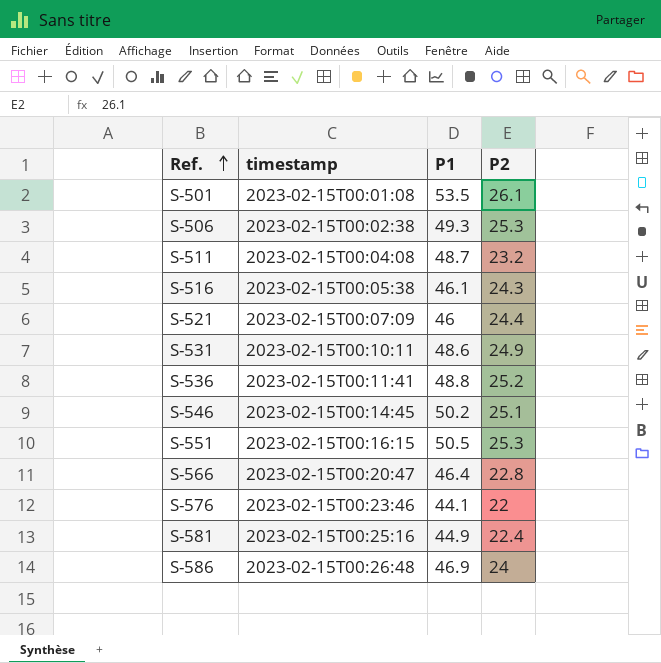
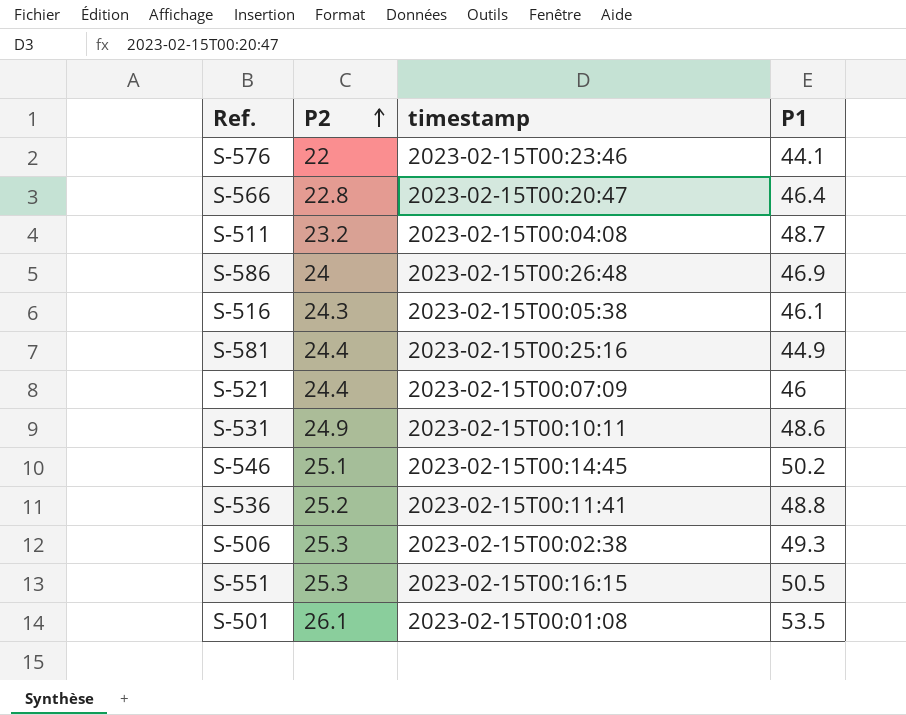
row order: Ref. ascending -> P2 ascending
column P2 | position: 4 -> 2
S-581 | P2: 22.4 -> 24.4

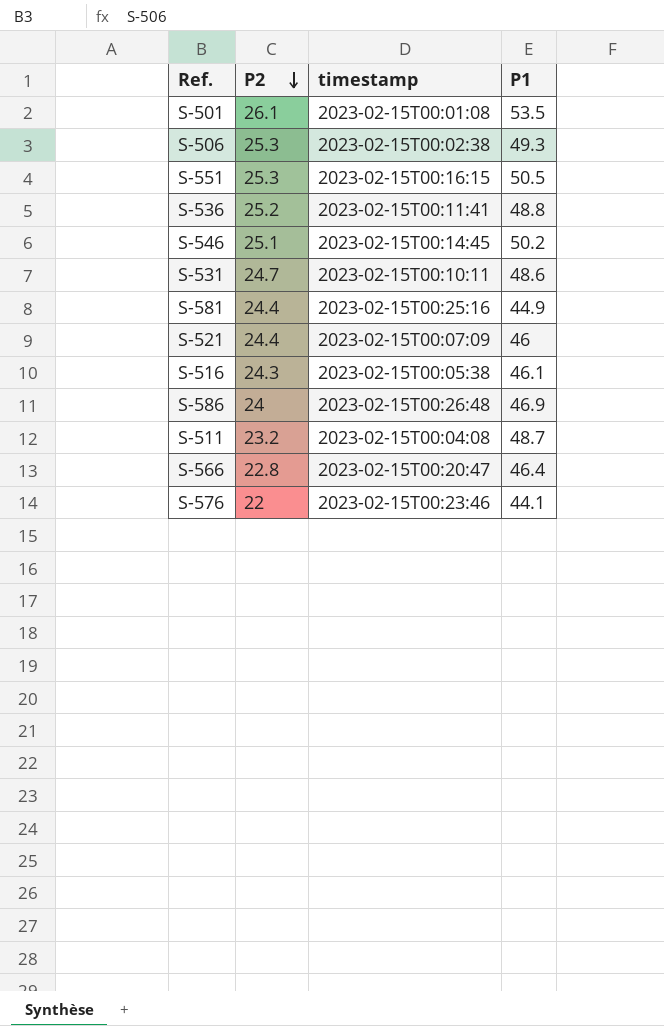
row order: P2 ascending -> P2 descending
S-531 | P2: 24.9 -> 24.7

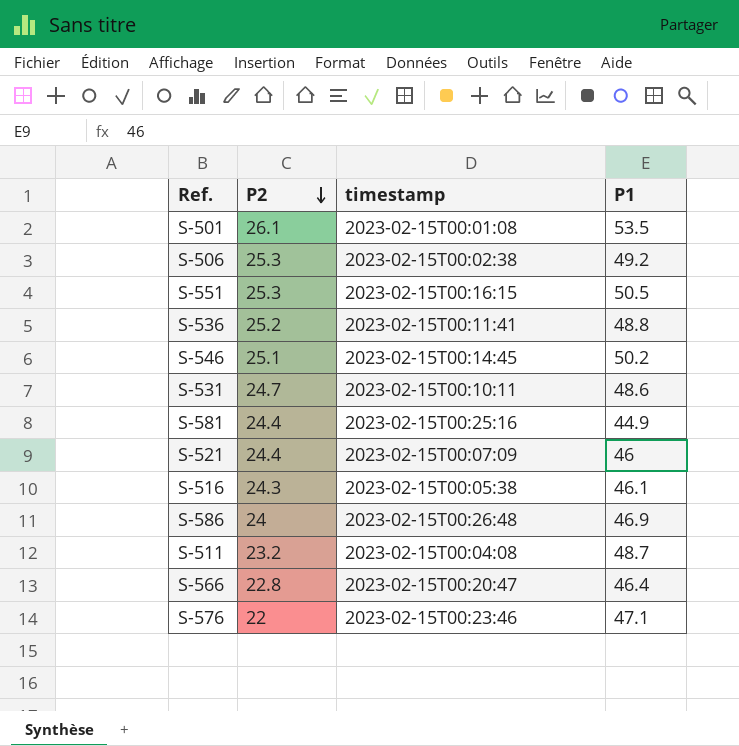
S-506 | P1: 49.3 -> 49.2
S-576 | P1: 44.1 -> 47.1

